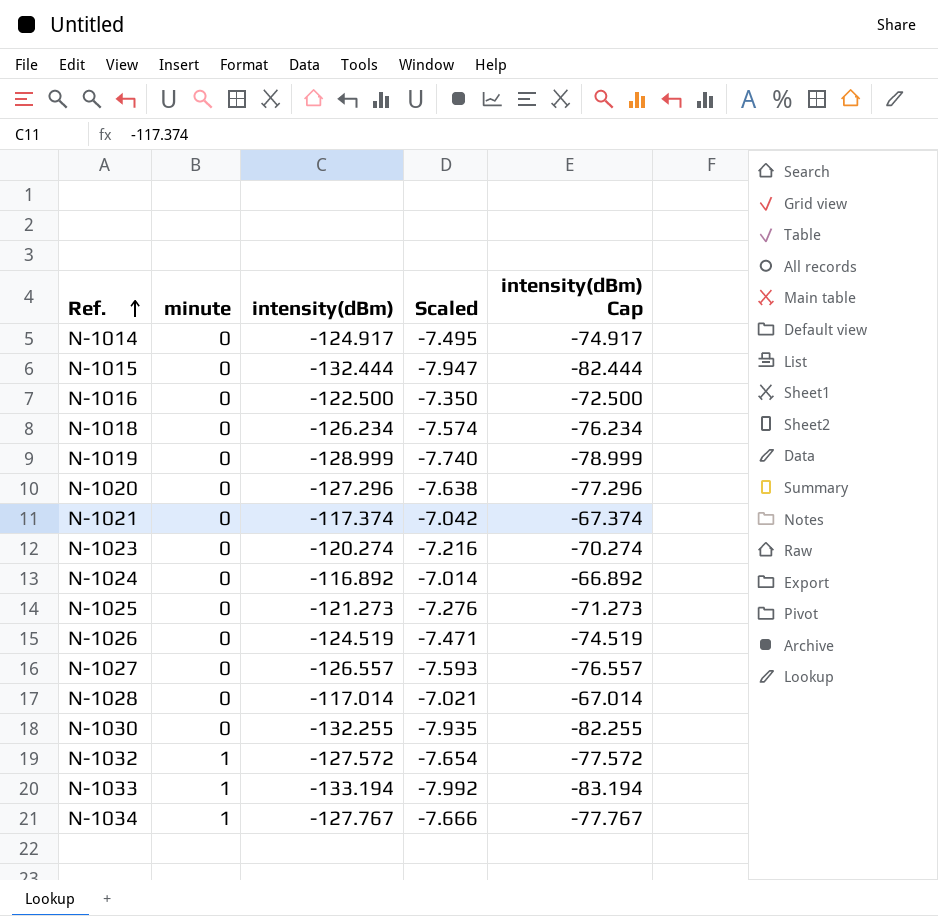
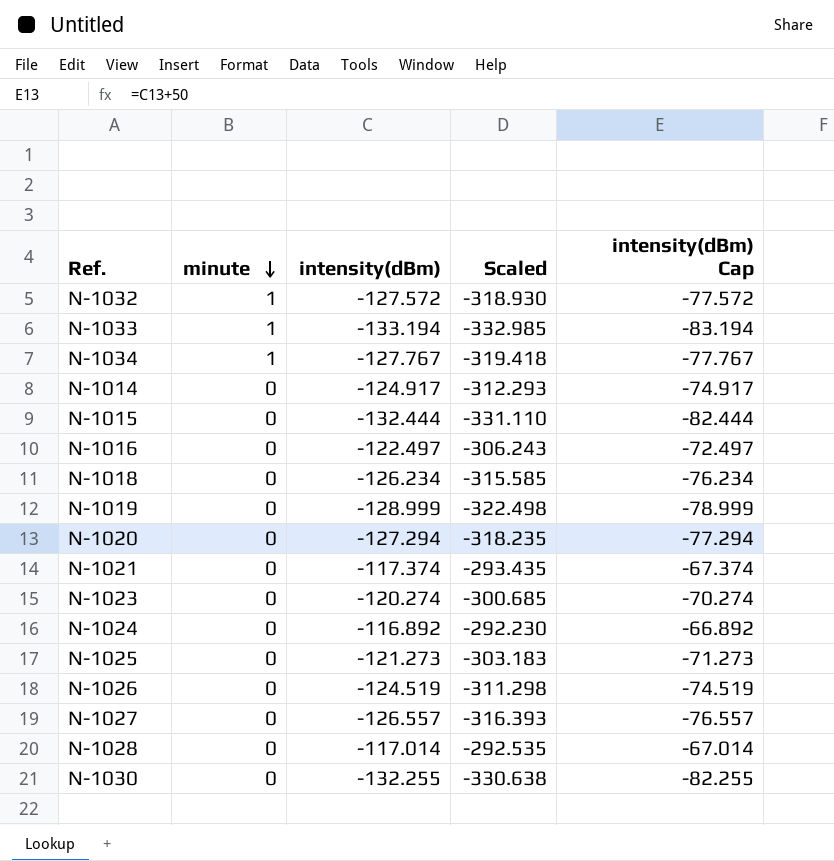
row order: Ref. ascending -> minute descending
column Scaled | formula: [intensity(dBm)] * 0.06 -> [intensity(dBm)] * 2.5
N-1016 | intensity(dBm): -122.500 -> -122.497
N-1016 | intensity(dBm) Cap: -72.500 -> -72.497
N-1020 | intensity(dBm): -127.296 -> -127.294
N-1020 | intensity(dBm) Cap: -77.296 -> -77.294

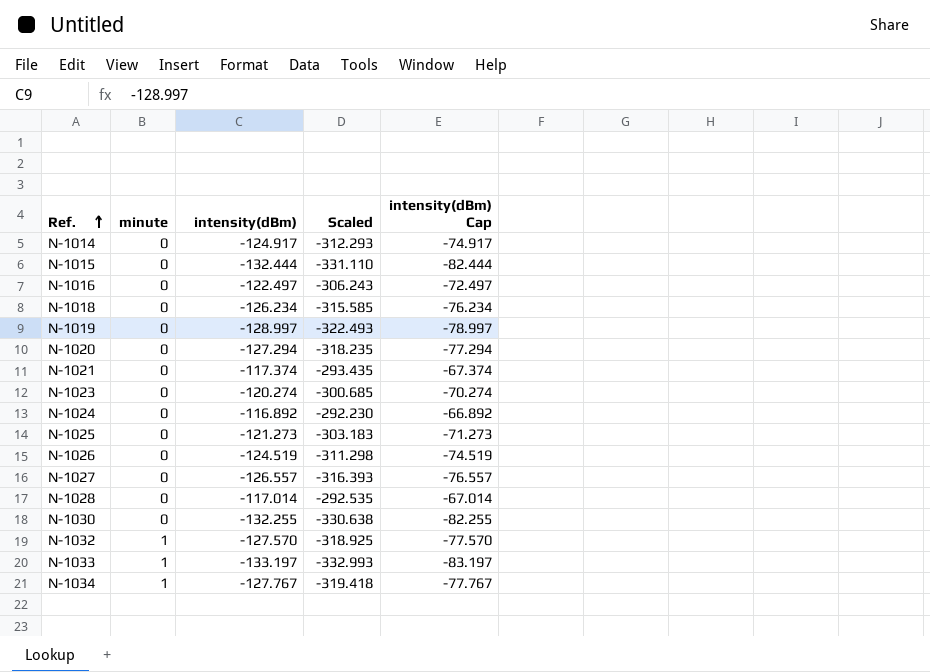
row order: minute descending -> Ref. ascending
N-1019 | intensity(dBm): -128.999 -> -128.997
N-1019 | Scaled: -322.498 -> -322.493
N-1019 | intensity(dBm) Cap: -78.999 -> -78.997
N-1032 | intensity(dBm): -127.572 -> -127.570
N-1032 | Scaled: -318.930 -> -318.925
N-1032 | intensity(dBm) Cap: -77.572 -> -77.570
N-1033 | intensity(dBm): -133.194 -> -133.197
N-1033 | Scaled: -332.985 -> -332.993
N-1033 | intensity(dBm) Cap: -83.194 -> -83.197

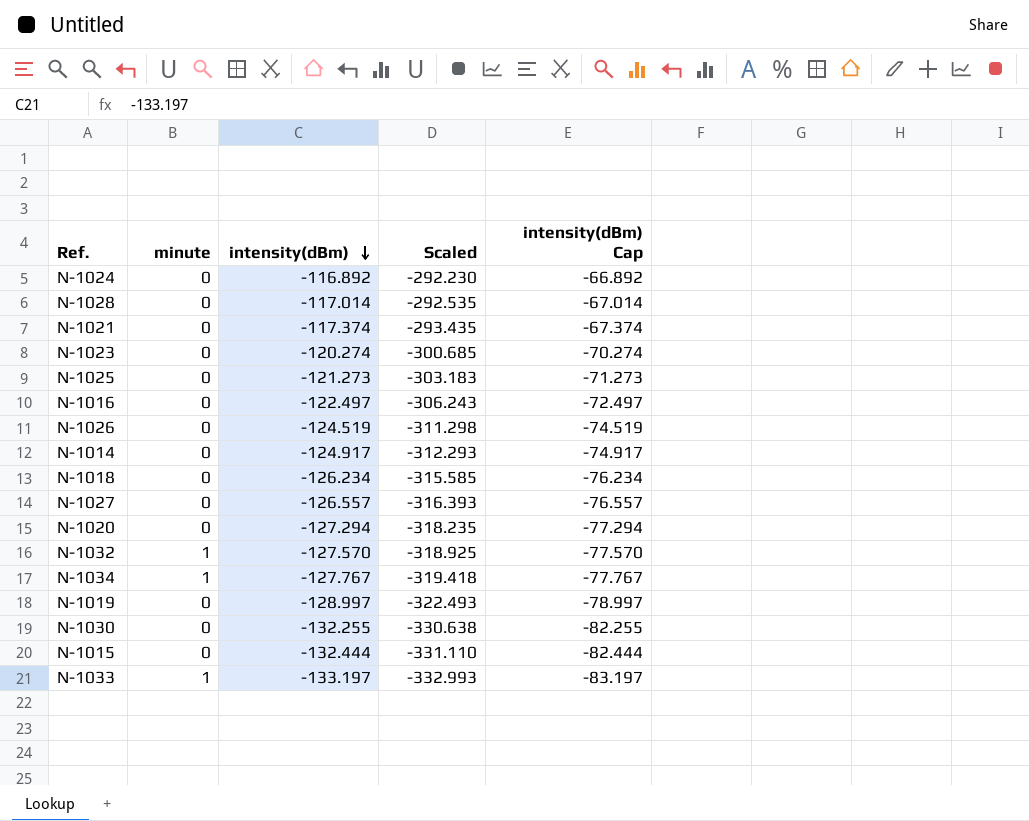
row order: Ref. ascending -> intensity(dBm) descending

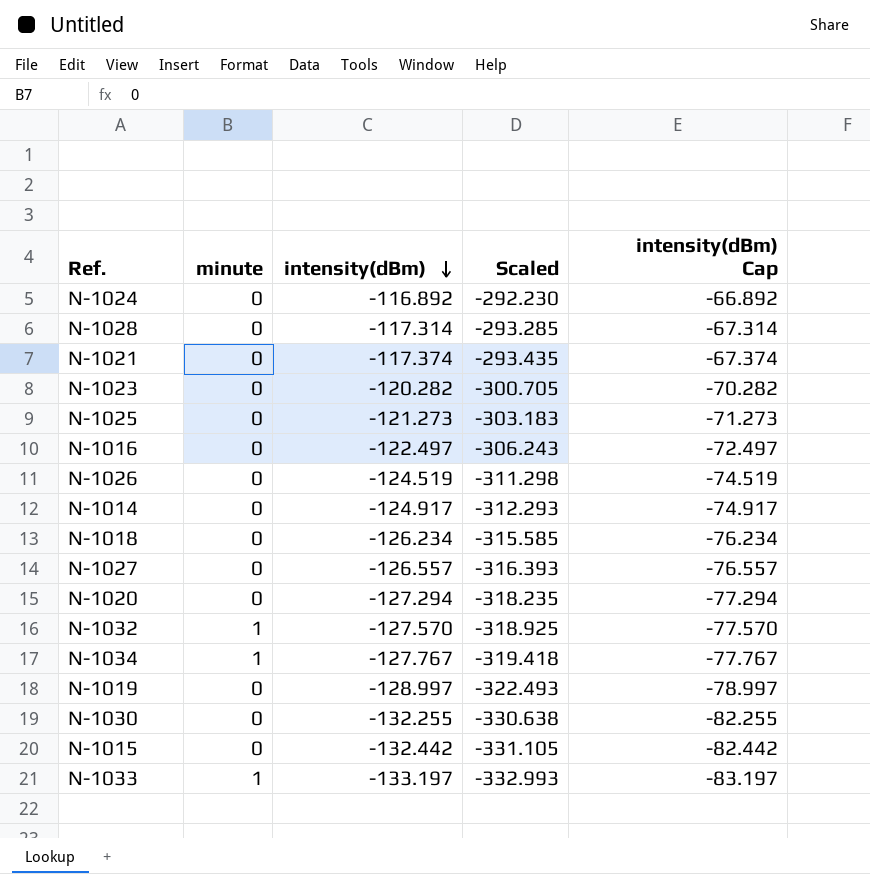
N-1028 | intensity(dBm): -117.014 -> -117.314
N-1028 | Scaled: -292.535 -> -293.285
N-1028 | intensity(dBm) Cap: -67.014 -> -67.314
N-1023 | intensity(dBm): -120.274 -> -120.282
N-1023 | Scaled: -300.685 -> -300.705
N-1023 | intensity(dBm) Cap: -70.274 -> -70.282
N-1015 | intensity(dBm): -132.444 -> -132.442
N-1015 | Scaled: -331.110 -> -331.105
N-1015 | intensity(dBm) Cap: -82.444 -> -82.442

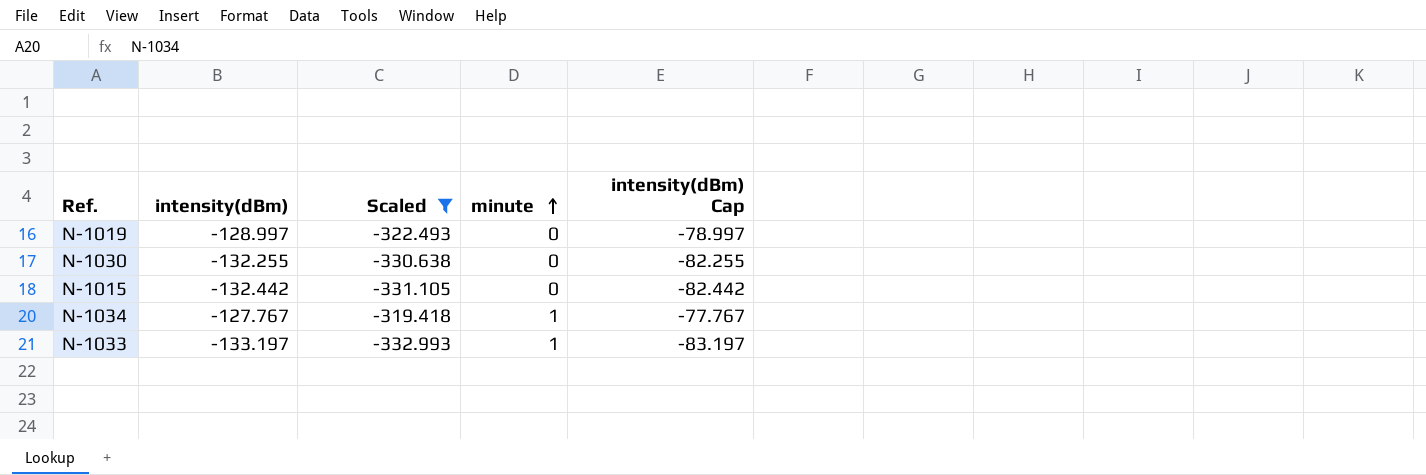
filter: none -> Scaled <= -319.418
row order: intensity(dBm) descending -> minute ascending
column minute | position: 2 -> 4

